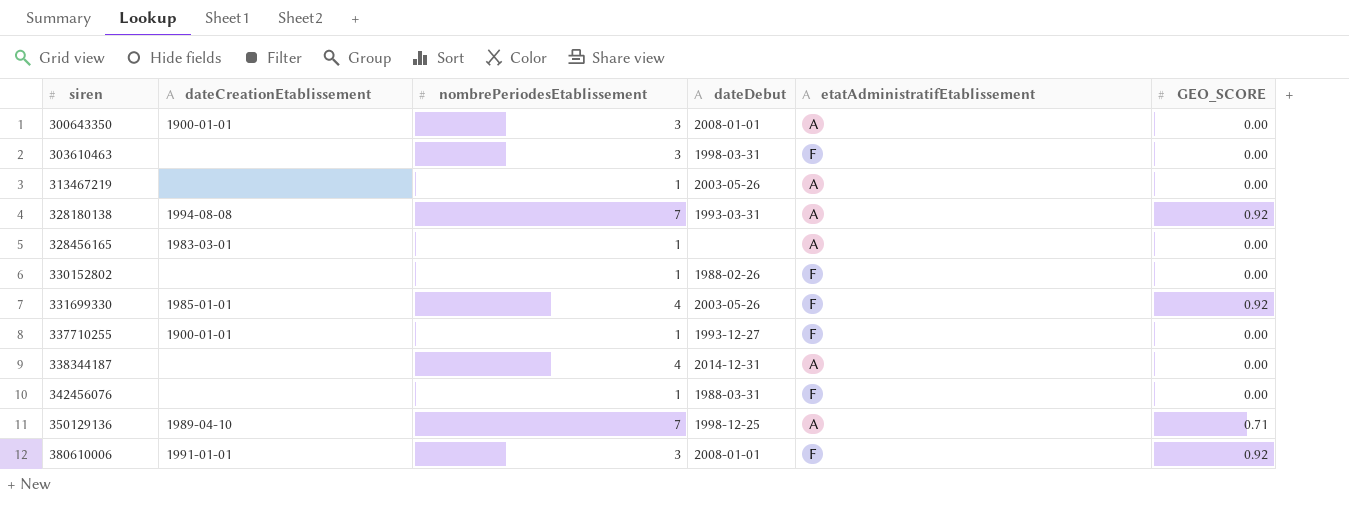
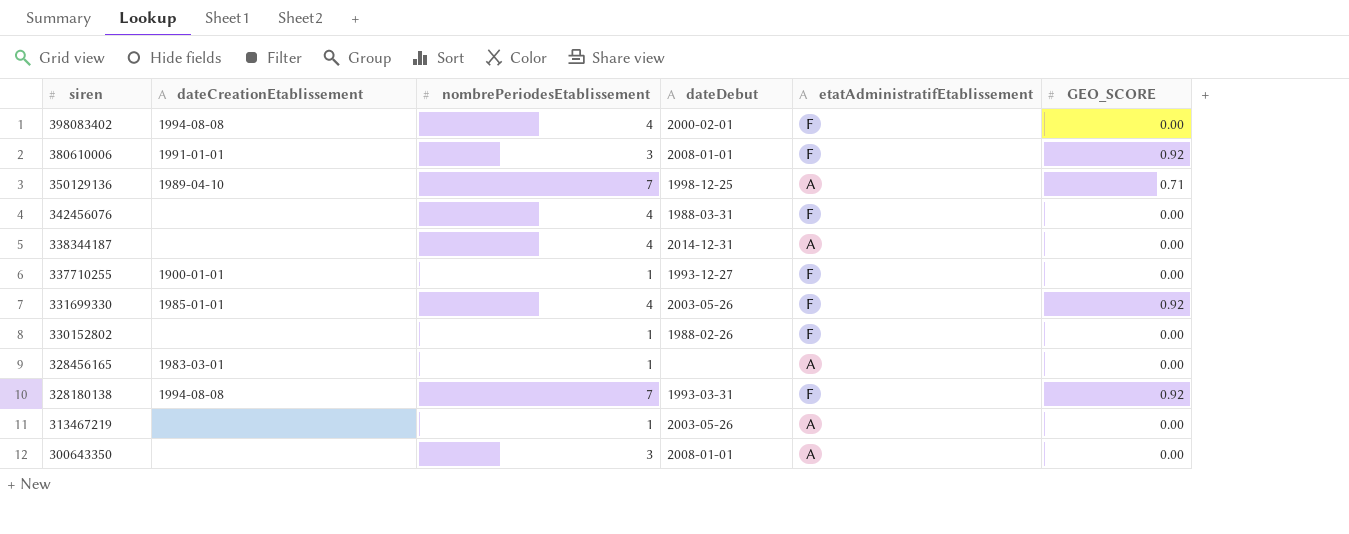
row order: siren ascending -> siren descending
row 303610463: none | 3 | 1998-03-31 | F | 0.00 -> none
row 398083402: none -> 1994-08-08 | 4 | 2000-02-01 | F | 0.00
342456076 | nombrePeriodesEtablissement: 1 -> 4
328180138 | etatAdministratifEtablissement: A -> F
300643350 | dateCreationEtablissement: 1900-01-01 -> none

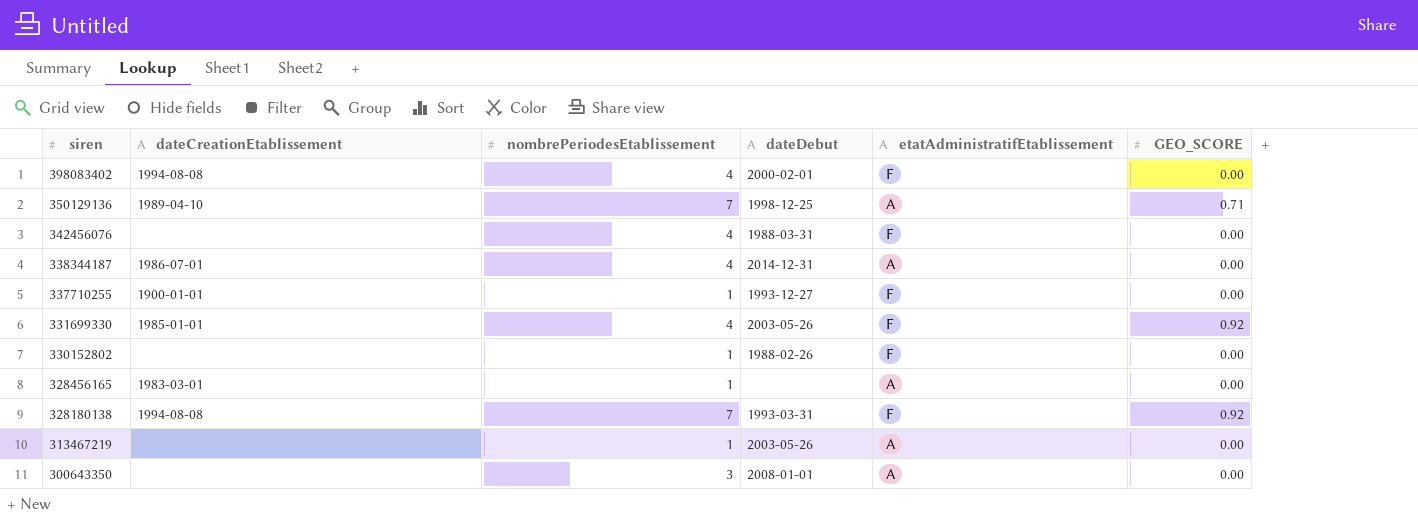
row 380610006: 1991-01-01 | 3 | 2008-01-01 | F | 0.92 -> none
338344187 | dateCreationEtablissement: none -> 1986-07-01

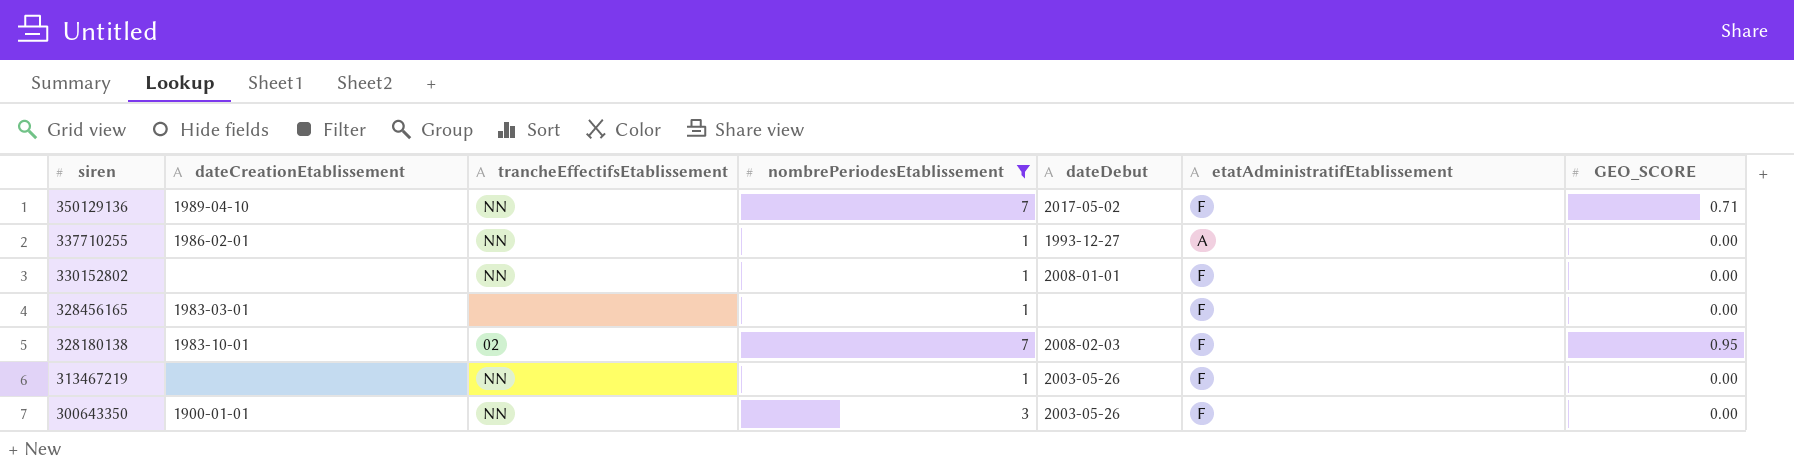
filter: none -> nombrePeriodesEtablissement != 4
column trancheEffectifsEtablissement | position: none -> 3
350129136 | dateDebut: 1998-12-25 -> 2017-05-02
350129136 | etatAdministratifEtablissement: A -> F
337710255 | dateCreationEtablissement: 1900-01-01 -> 1986-02-01
337710255 | etatAdministratifEtablissement: F -> A
330152802 | dateDebut: 1988-02-26 -> 2008-01-01
328456165 | etatAdministratifEtablissement: A -> F
328180138 | dateCreationEtablissement: 1994-08-08 -> 1983-10-01
328180138 | dateDebut: 1993-03-31 -> 2008-02-03
328180138 | GEO_SCORE: 0.92 -> 0.95
313467219 | etatAdministratifEtablissement: A -> F
300643350 | dateCreationEtablissement: none -> 1900-01-01
300643350 | dateDebut: 2008-01-01 -> 2003-05-26
300643350 | etatAdministratifEtablissement: A -> F

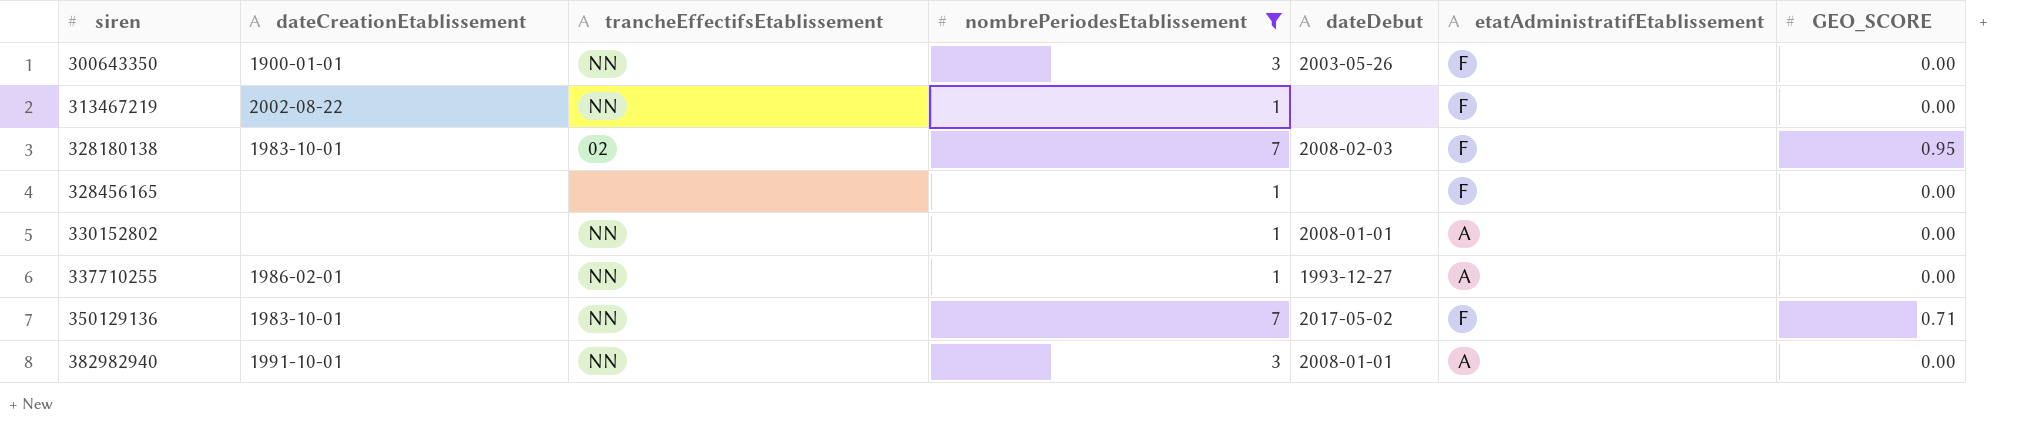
row order: siren descending -> siren ascending
313467219 | dateCreationEtablissement: none -> 2002-08-22
313467219 | dateDebut: 2003-05-26 -> none
328456165 | dateCreationEtablissement: 1983-03-01 -> none
330152802 | etatAdministratifEtablissement: F -> A
350129136 | dateCreationEtablissement: 1989-04-10 -> 1983-10-01
row 382982940: none -> 1991-10-01 | NN | 3 | 2008-01-01 | A | 0.00

